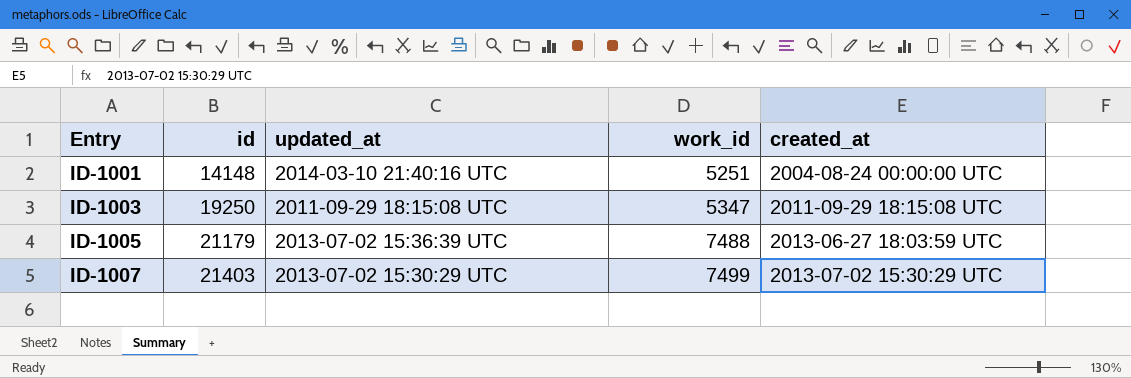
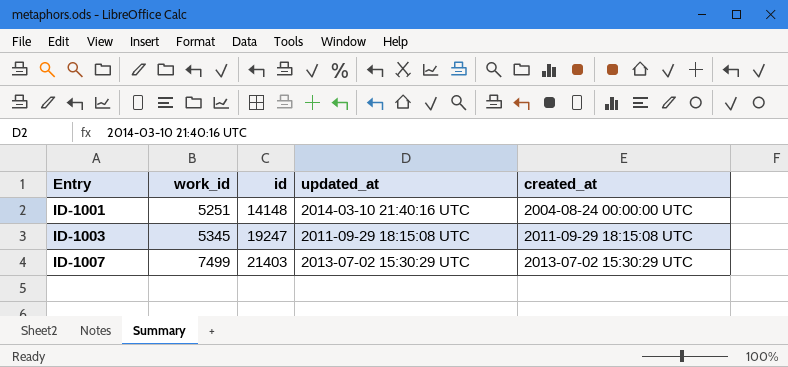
column work_id | position: 4 -> 2
row ID-1005: 21179 | 2013-07-02 15:36:39 UTC | 7488 | 2013-06-27 18:03:59 UTC -> none
ID-1003 | work_id: 5347 -> 5345
ID-1003 | id: 19250 -> 19247

